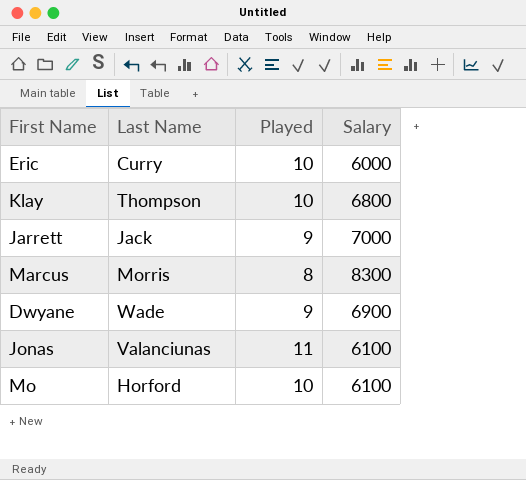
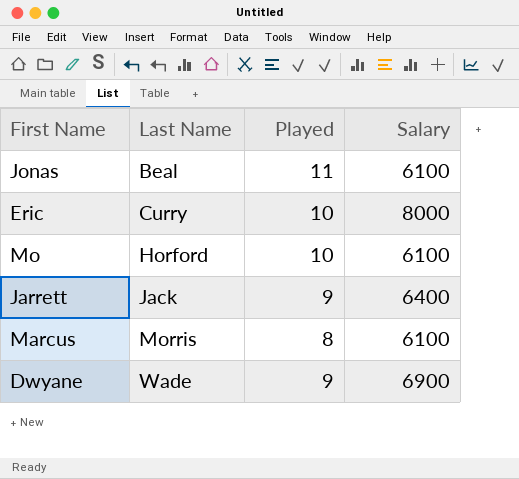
row order: none -> Last Name ascending
row Klay: Thompson | 10 | 6800 -> none
Jonas | Last Name: Valanciunas -> Beal
Eric | Salary: 6000 -> 8000
Jarrett | Salary: 7000 -> 6400
Marcus | Salary: 8300 -> 6100

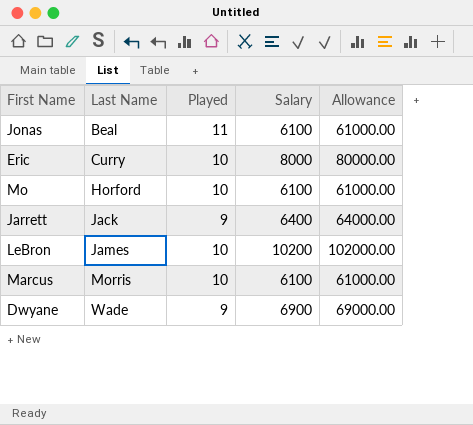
column Allowance | formula: none -> [Salary] * 10
row LeBron: none -> James | 10 | 10200 | 102000.00
Marcus | Played: 8 -> 10

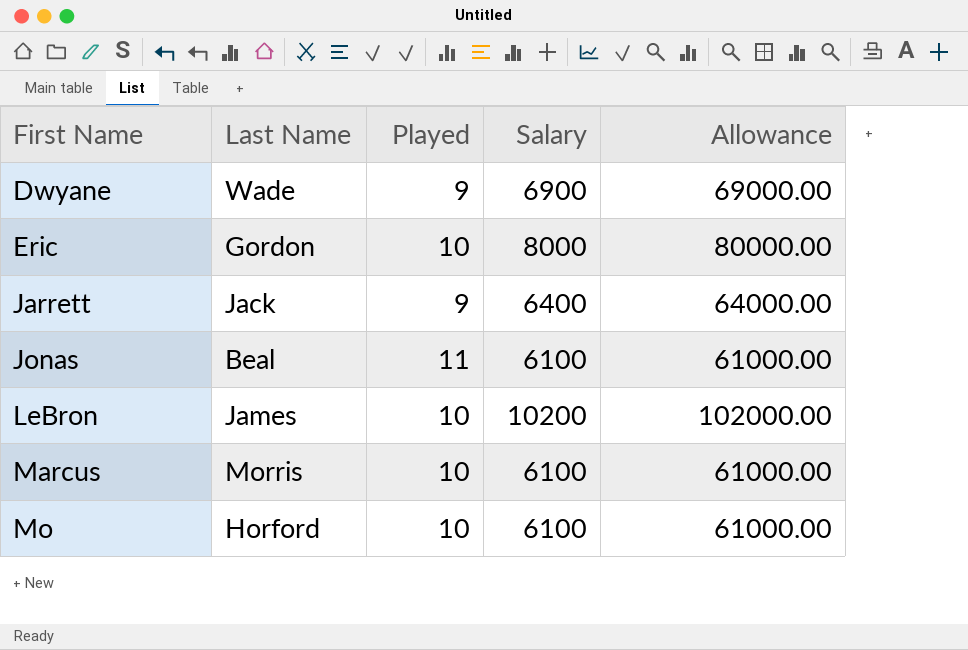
row order: Last Name ascending -> First Name ascending
Eric | Last Name: Curry -> Gordon

